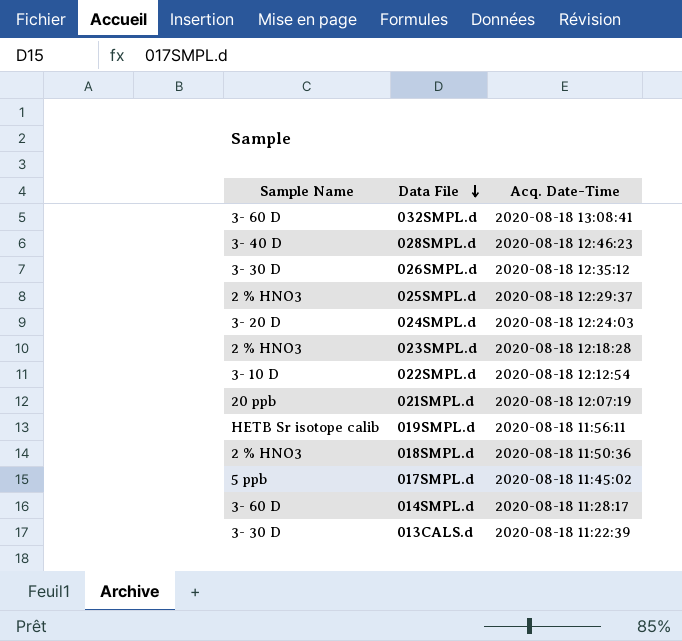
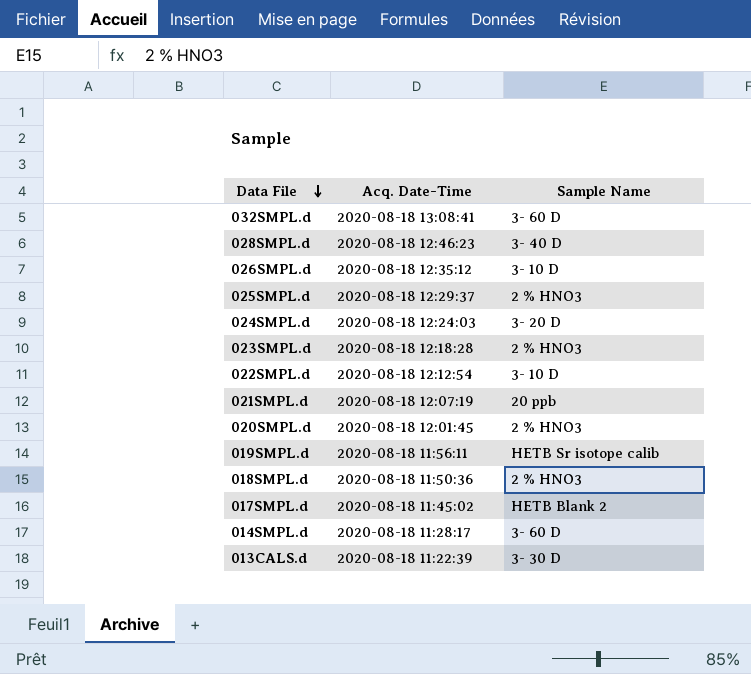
column Sample Name | position: 1 -> 3
026SMPL.d | Sample Name: 3- 30 D -> 3- 10 D
row 020SMPL.d: none -> 2020-08-18 12:01:45 | 2 % HNO3
017SMPL.d | Sample Name: 5 ppb -> HETB Blank 2

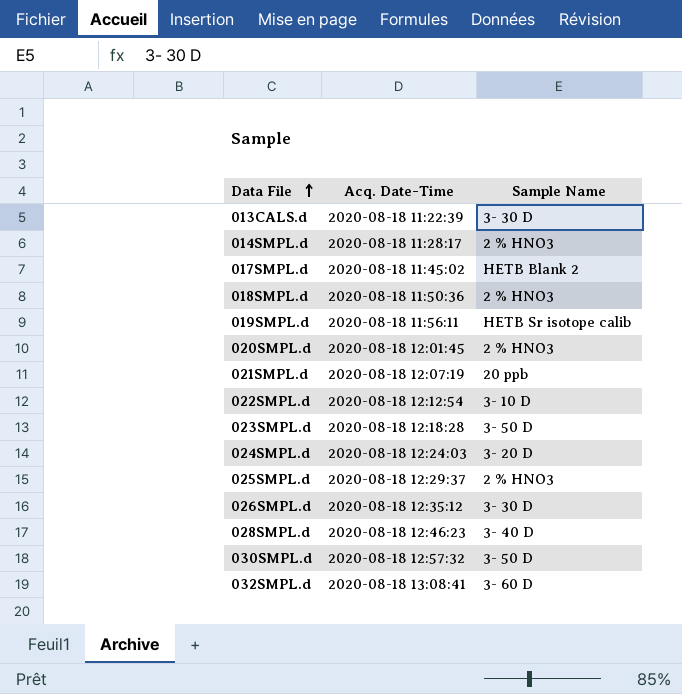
row order: Data File descending -> Data File ascending
014SMPL.d | Sample Name: 3- 60 D -> 2 % HNO3
023SMPL.d | Sample Name: 2 % HNO3 -> 3- 50 D
026SMPL.d | Sample Name: 3- 10 D -> 3- 30 D
row 030SMPL.d: none -> 2020-08-18 12:57:32 | 3- 50 D

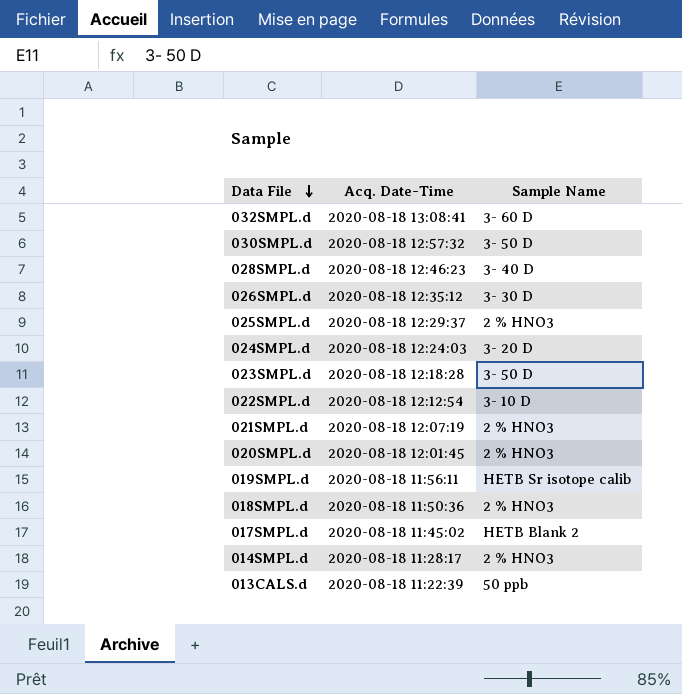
row order: Data File ascending -> Data File descending
021SMPL.d | Sample Name: 20 ppb -> 2 % HNO3
013CALS.d | Sample Name: 3- 30 D -> 50 ppb

